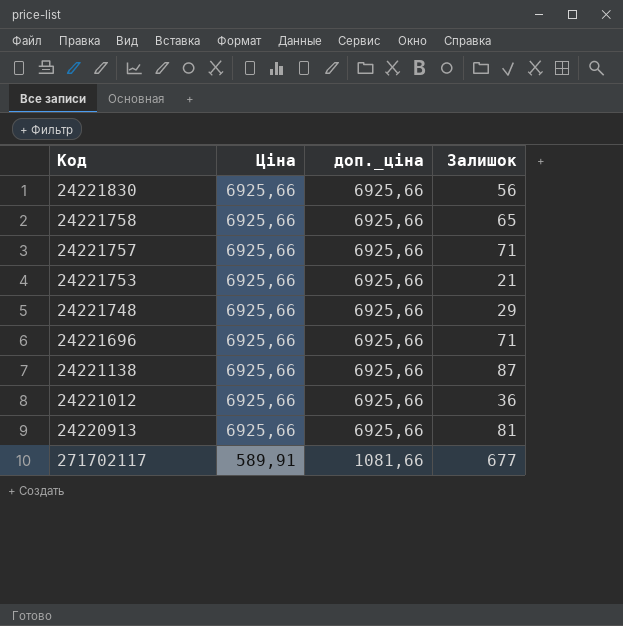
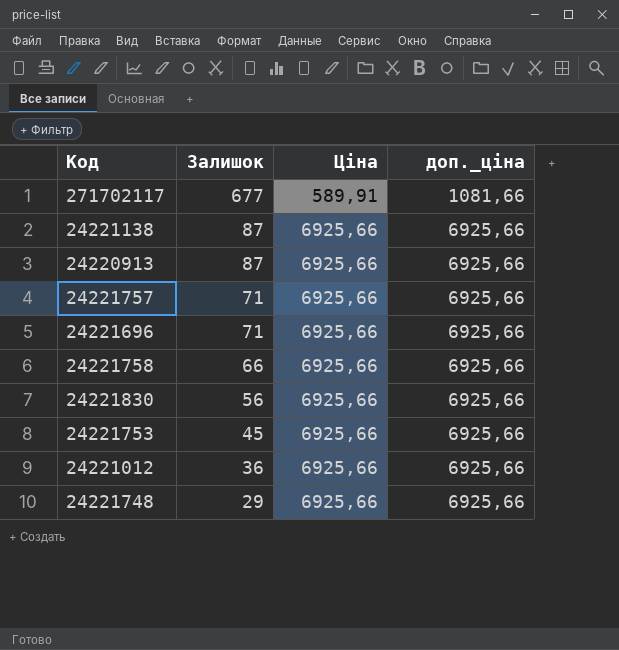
row order: Ціна descending -> Залишок descending
column Залишок | position: 4 -> 2
24220913 | Залишок: 81 -> 87
24221758 | Залишок: 65 -> 66
24221753 | Залишок: 21 -> 45

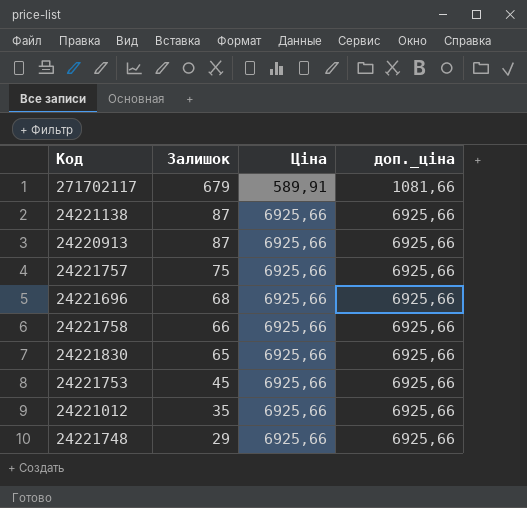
271702117 | Залишок: 677 -> 679
24221757 | Залишок: 71 -> 75
24221696 | Залишок: 71 -> 68
24221830 | Залишок: 56 -> 65
24221012 | Залишок: 36 -> 35

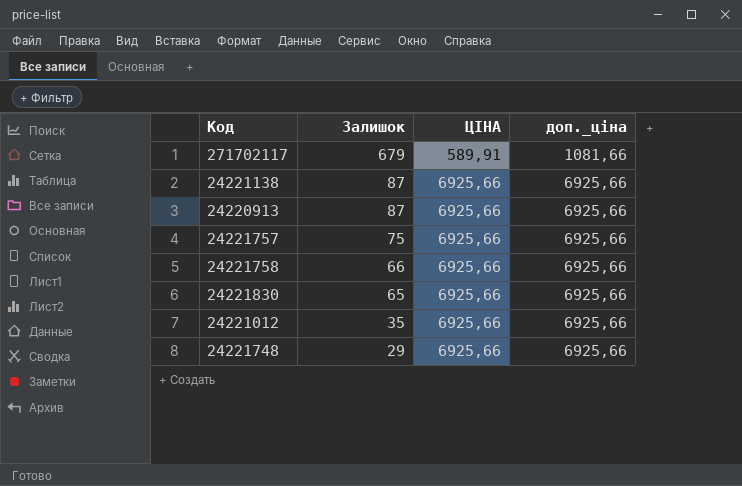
column name: Ціна -> ЦІНА
row 24221696: 68 | 6925,66 | 6925,66 -> none
row 24221753: 45 | 6925,66 | 6925,66 -> none

